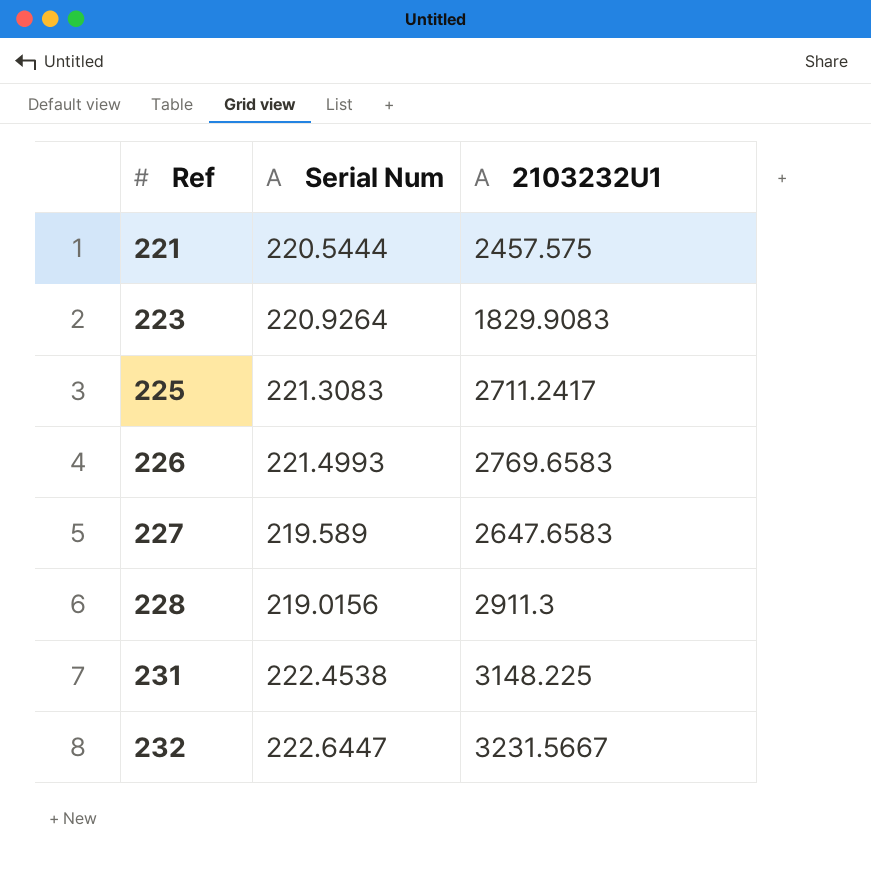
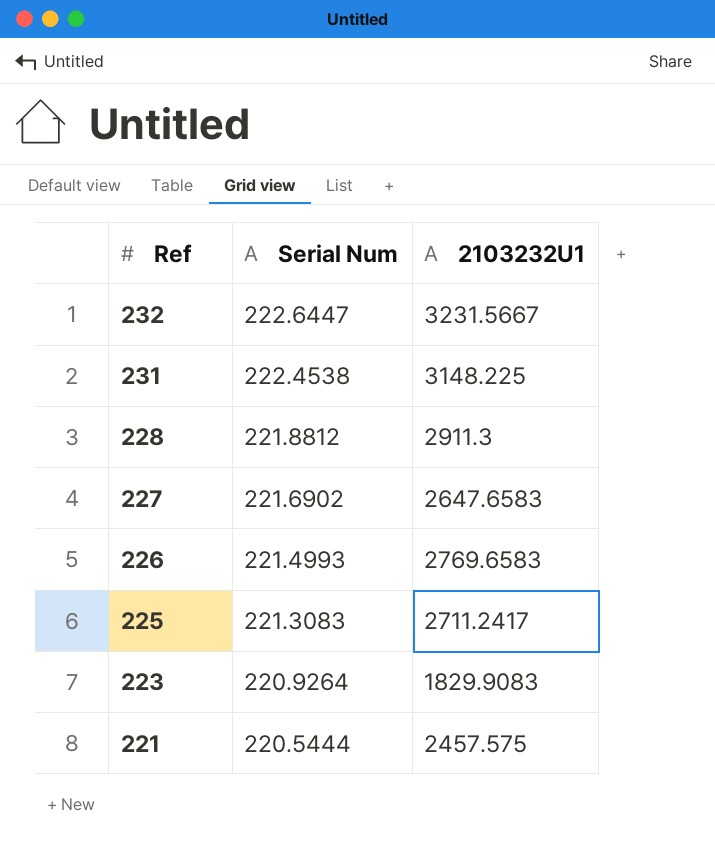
row order: Ref ascending -> Ref descending
228 | Serial Num: 219.0156 -> 221.8812
227 | Serial Num: 219.589 -> 221.6902

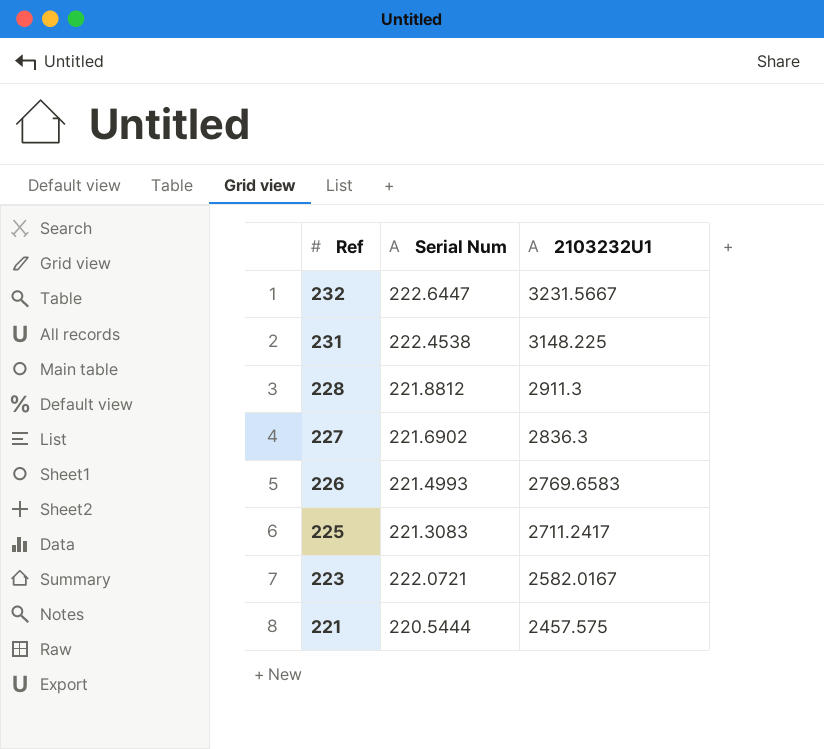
227 | 2103232U1: 2647.6583 -> 2836.3
223 | Serial Num: 220.9264 -> 222.0721
223 | 2103232U1: 1829.9083 -> 2582.0167

